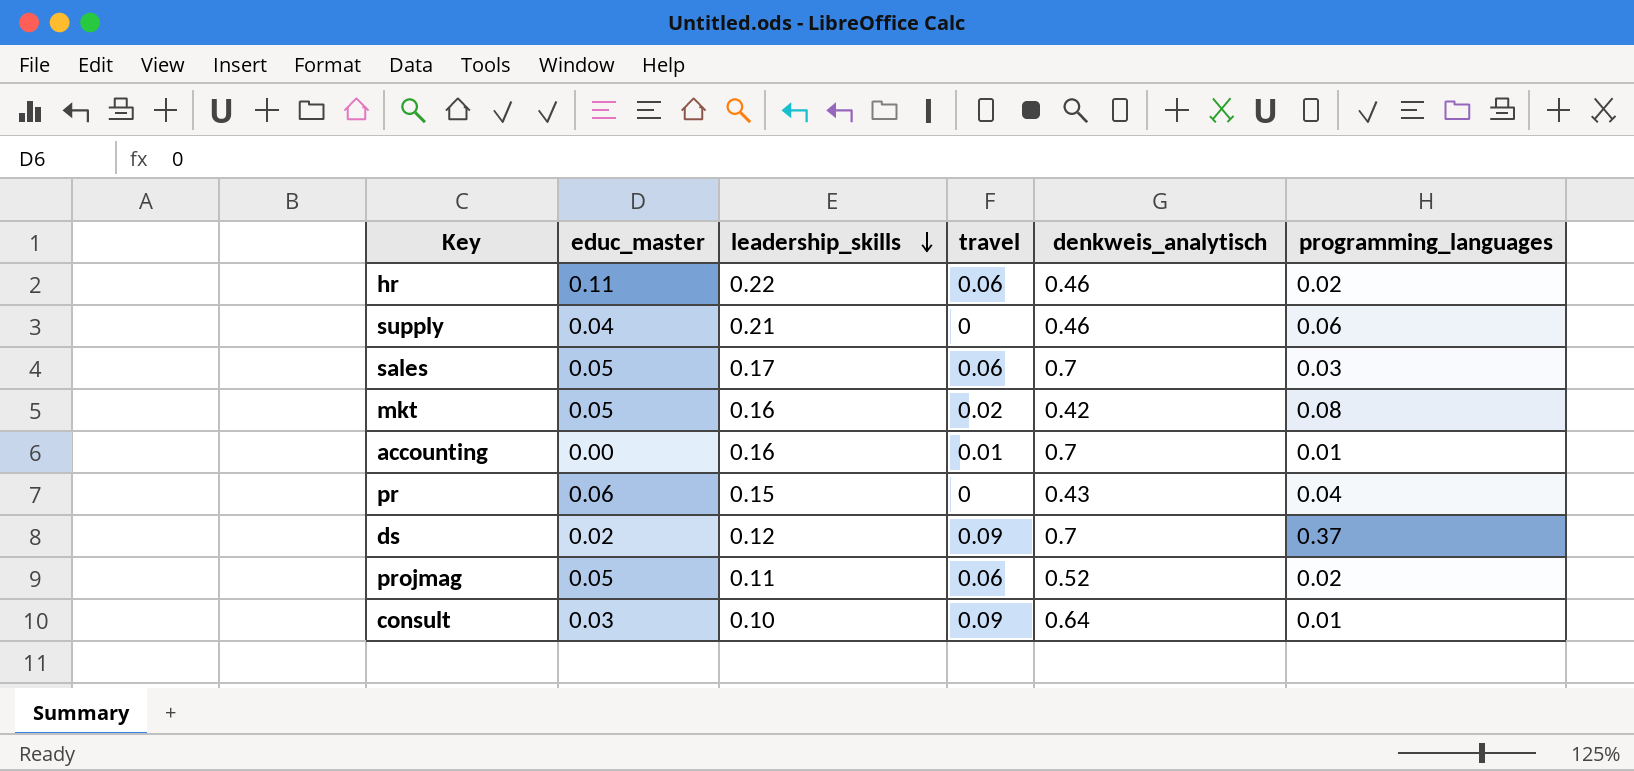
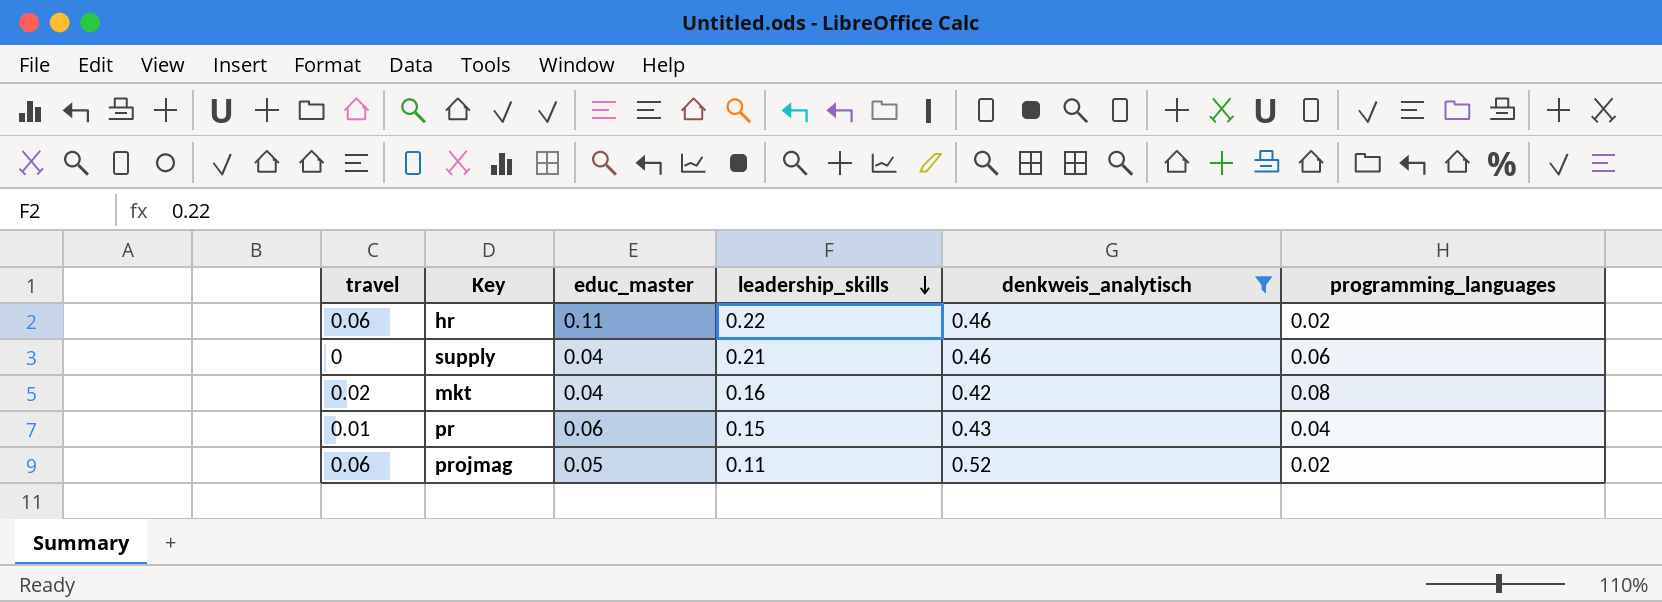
filter: none -> denkweis_analytisch <= 0.52
column travel | position: 4 -> 1
mkt | educ_master: 0.05 -> 0.04
pr | travel: 0 -> 0.01

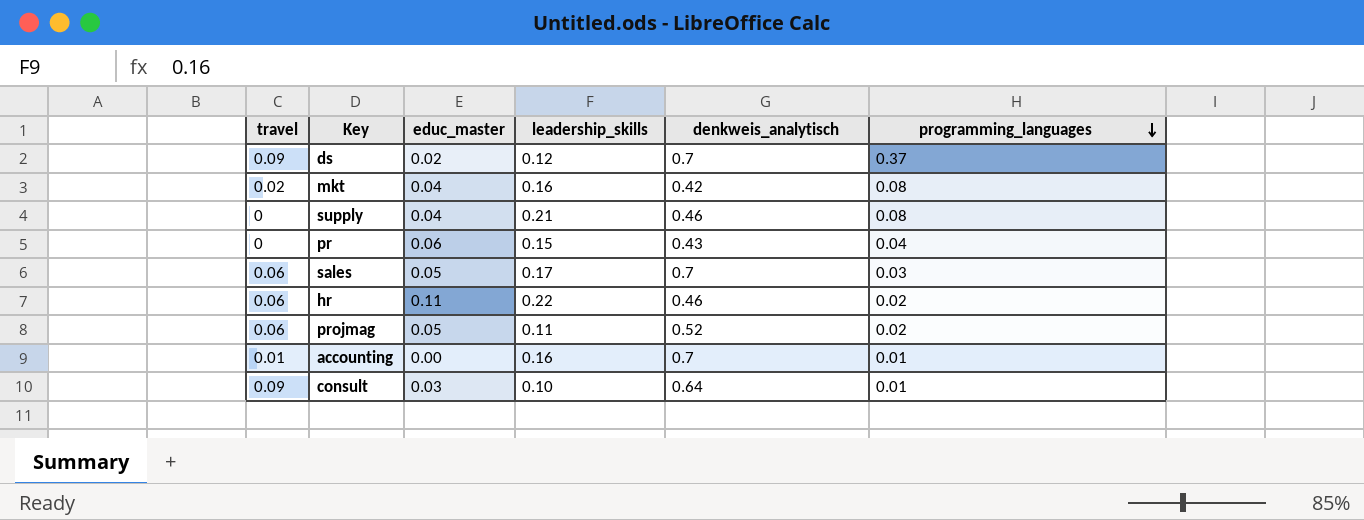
filter: denkweis_analytisch <= 0.52 -> none
row order: leadership_skills descending -> programming_languages descending
supply | programming_languages: 0.06 -> 0.08
pr | travel: 0.01 -> 0

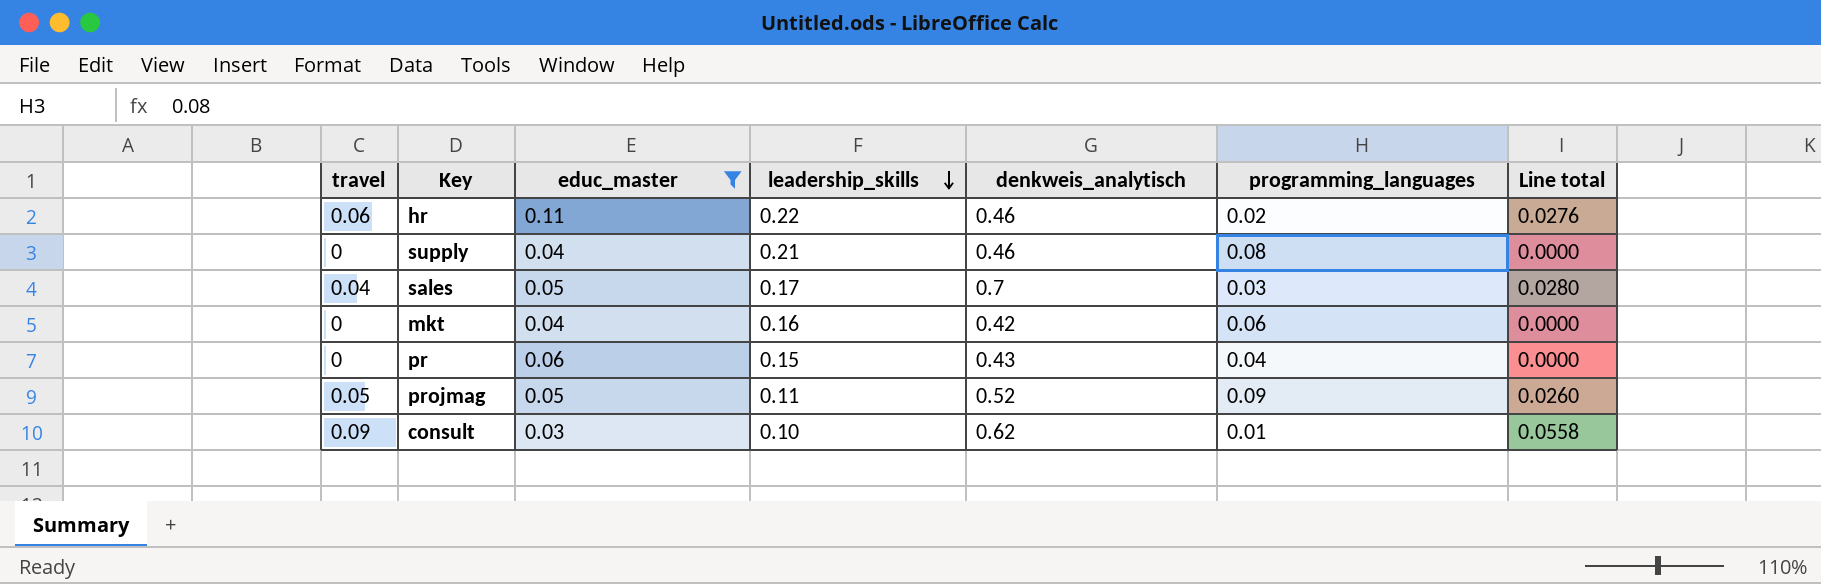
filter: none -> educ_master >= 0.03
row order: programming_languages descending -> leadership_skills descending
column Line total | formula: none -> [travel] * [denkweis_analytisch]
sales | travel: 0.06 -> 0.04
mkt | travel: 0.02 -> 0
mkt | programming_languages: 0.08 -> 0.06
projmag | travel: 0.06 -> 0.05
projmag | programming_languages: 0.02 -> 0.09
consult | denkweis_analytisch: 0.64 -> 0.62

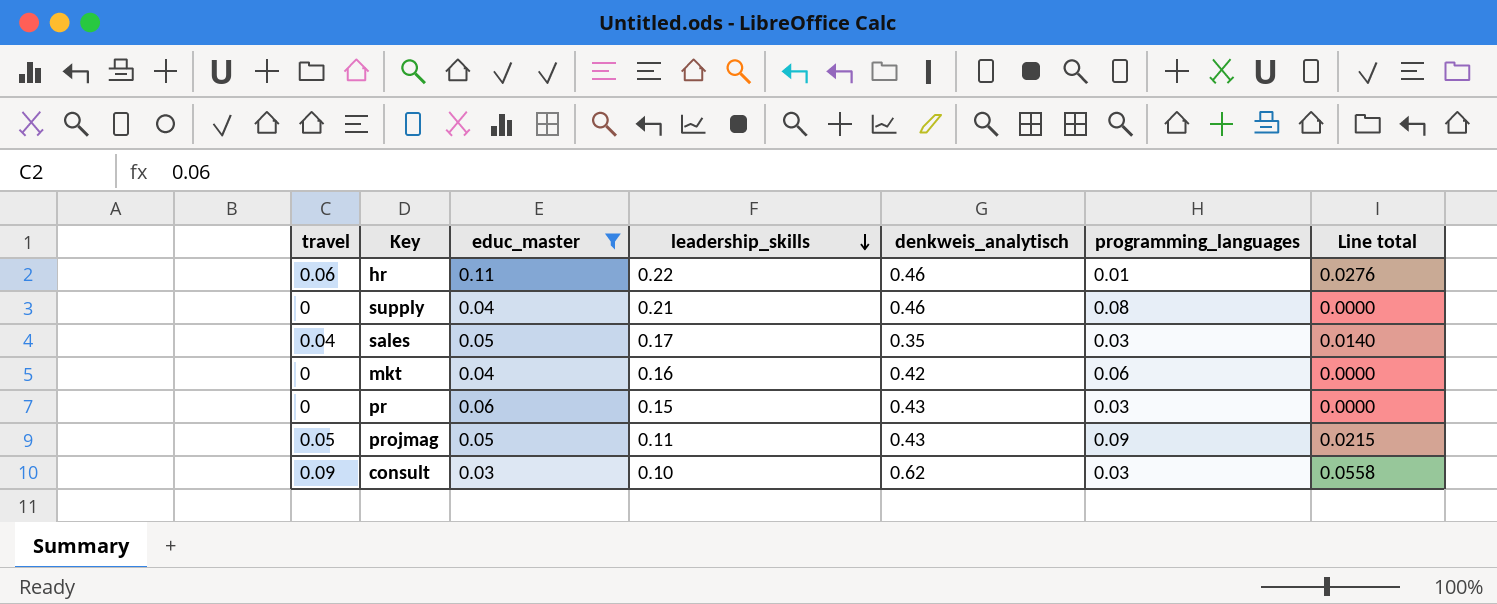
hr | programming_languages: 0.02 -> 0.01
sales | denkweis_analytisch: 0.7 -> 0.35
sales | Line total: 0.0280 -> 0.0140
pr | programming_languages: 0.04 -> 0.03
projmag | denkweis_analytisch: 0.52 -> 0.43
projmag | Line total: 0.0260 -> 0.0215
consult | programming_languages: 0.01 -> 0.03

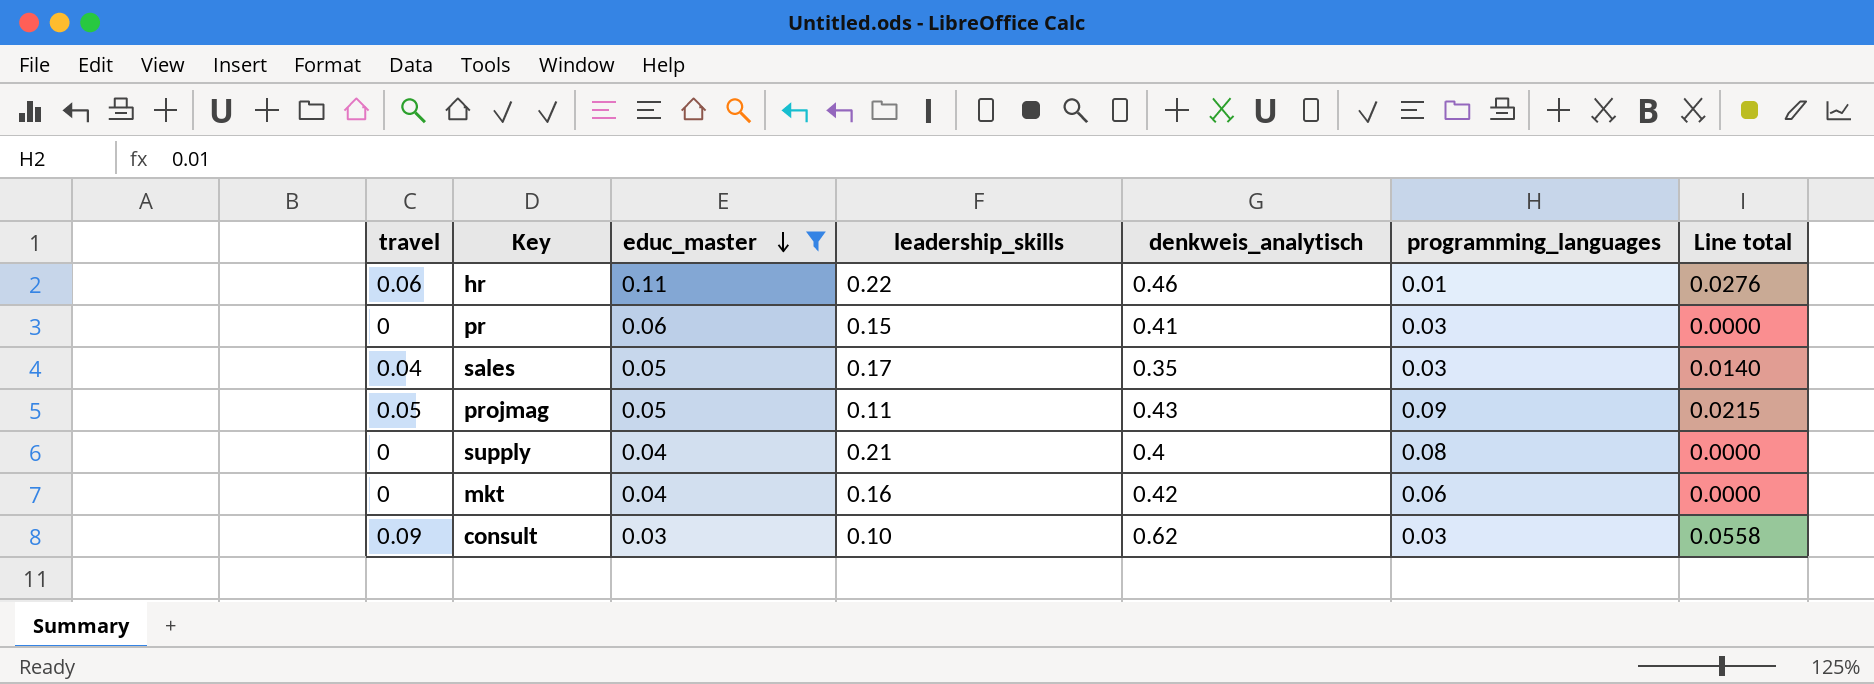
row order: leadership_skills descending -> educ_master descending
pr | denkweis_analytisch: 0.43 -> 0.41
supply | denkweis_analytisch: 0.46 -> 0.4

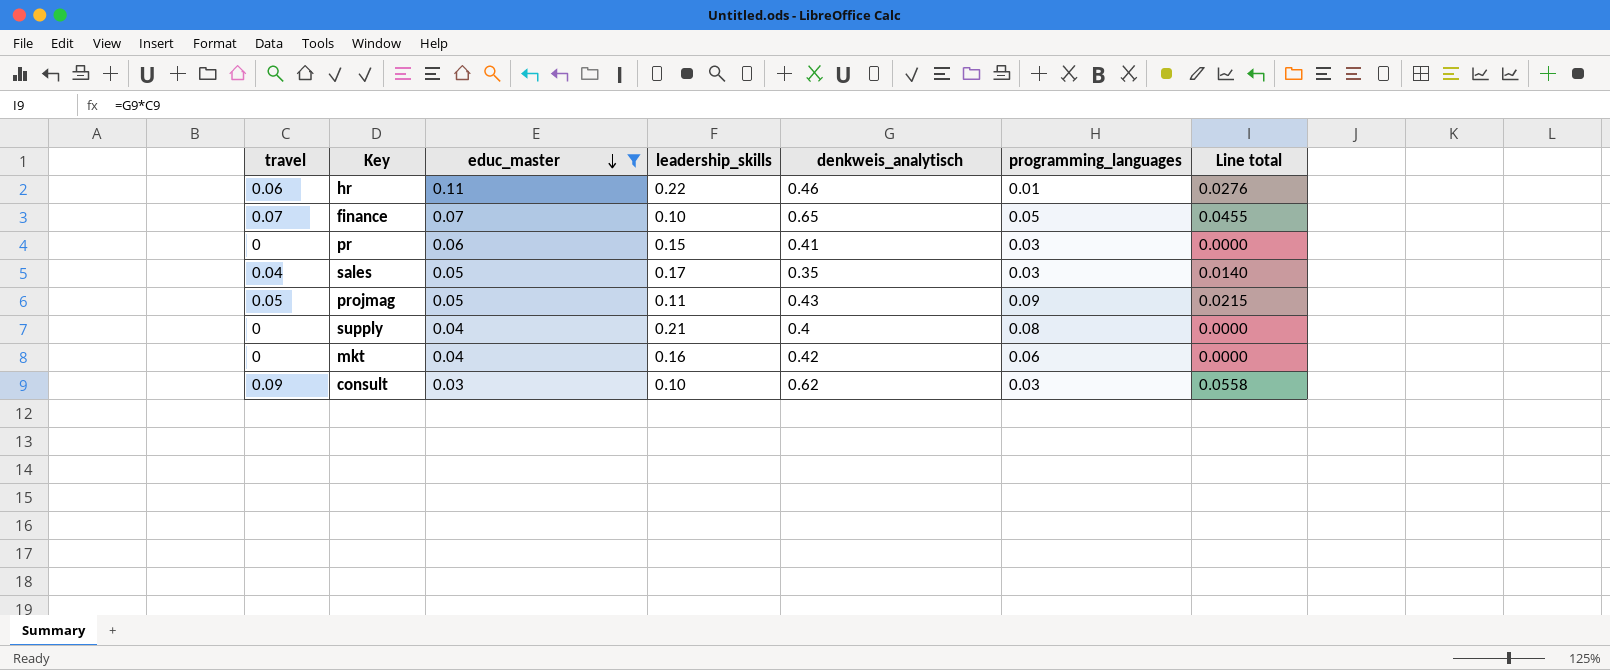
row finance: none -> 0.07 | 0.07 | 0.10 | 0.65 | 0.05 | 0.0455

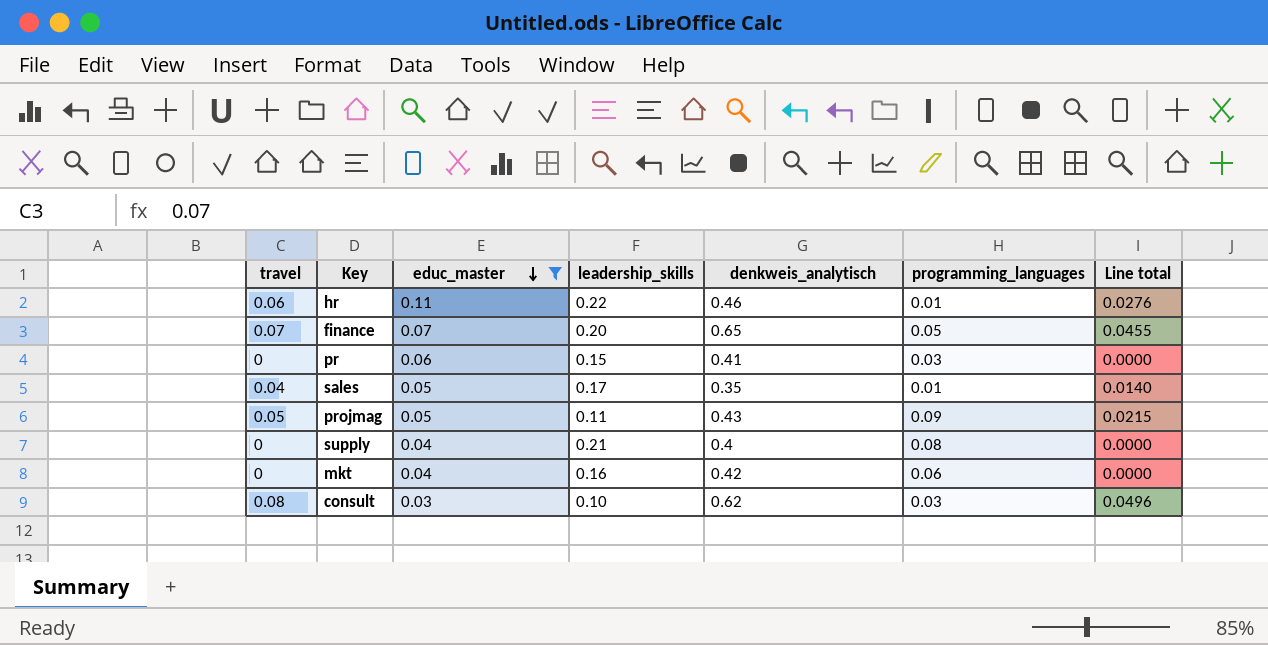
finance | leadership_skills: 0.10 -> 0.20
sales | programming_languages: 0.03 -> 0.01
consult | travel: 0.09 -> 0.08
consult | Line total: 0.0558 -> 0.0496

